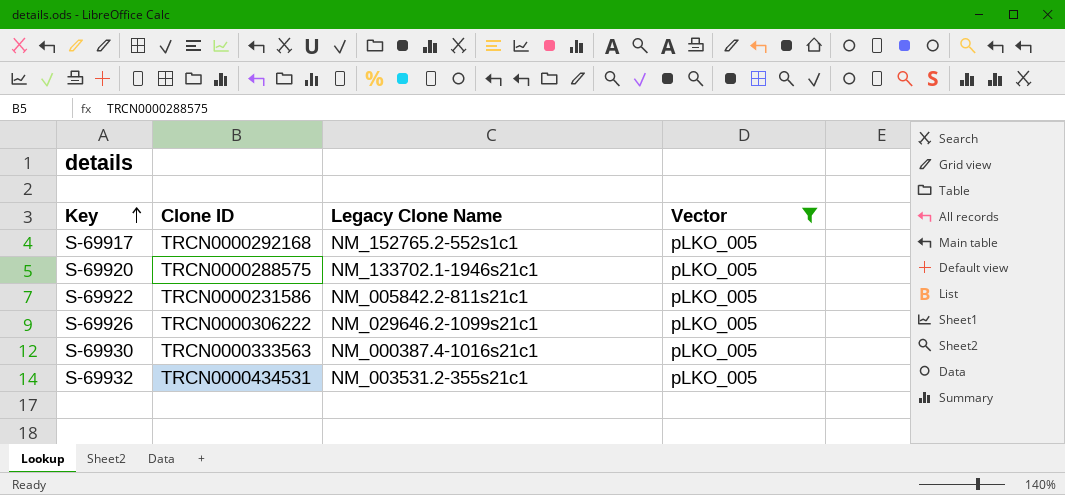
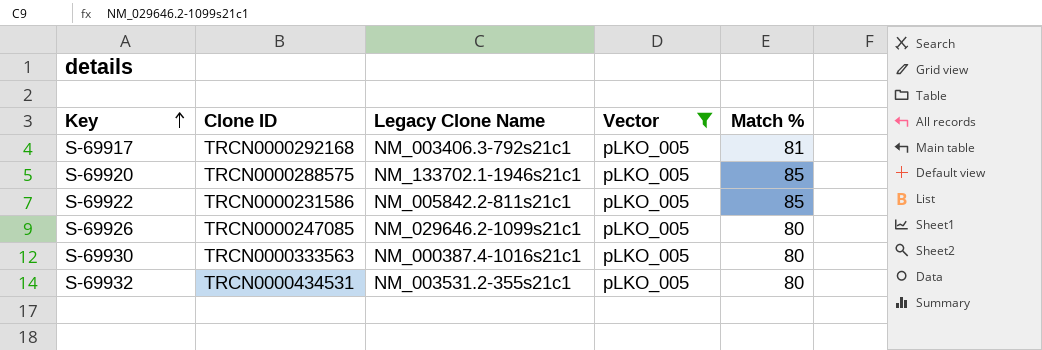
column Match % | position: none -> 5
S-69917 | Legacy Clone Name: NM_152765.2-552s1c1 -> NM_003406.3-792s21c1
S-69926 | Clone ID: TRCN0000306222 -> TRCN0000247085

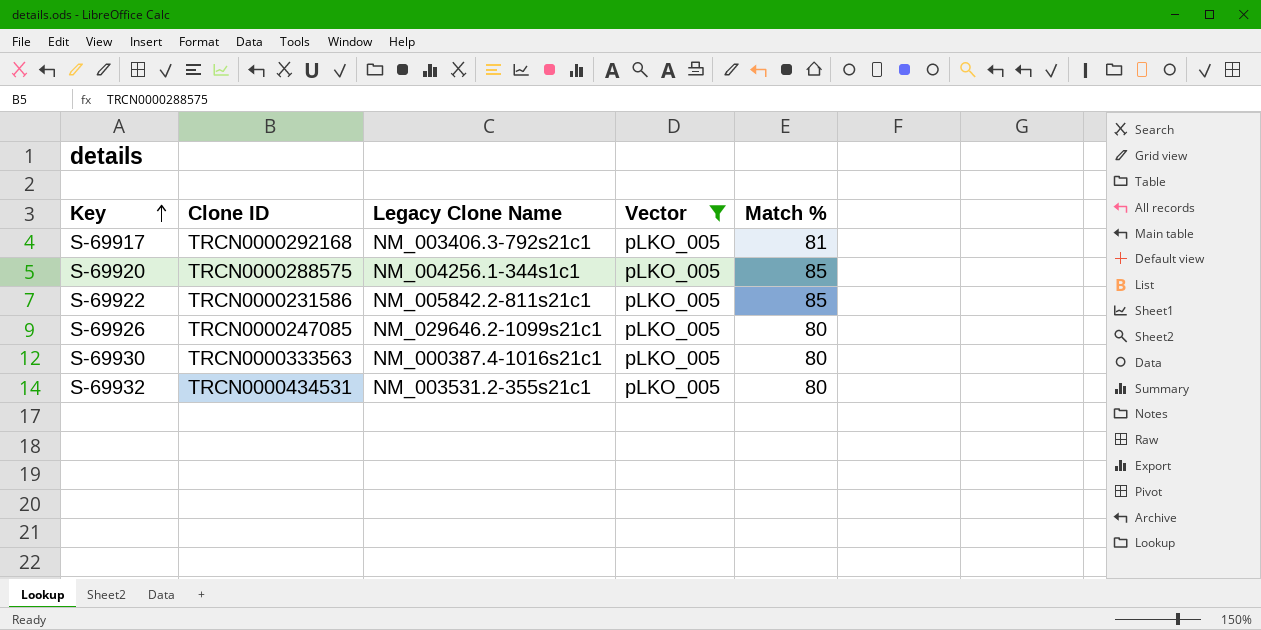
S-69920 | Legacy Clone Name: NM_133702.1-1946s21c1 -> NM_004256.1-344s1c1

